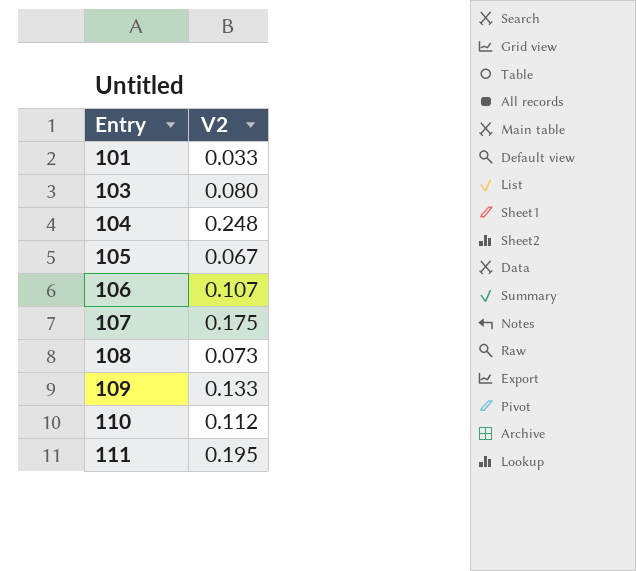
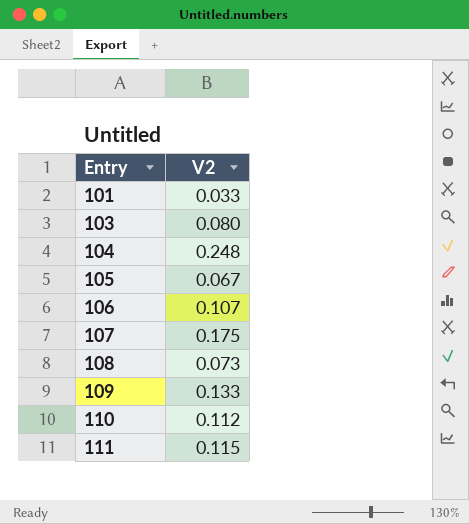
111 | V2: 0.195 -> 0.115

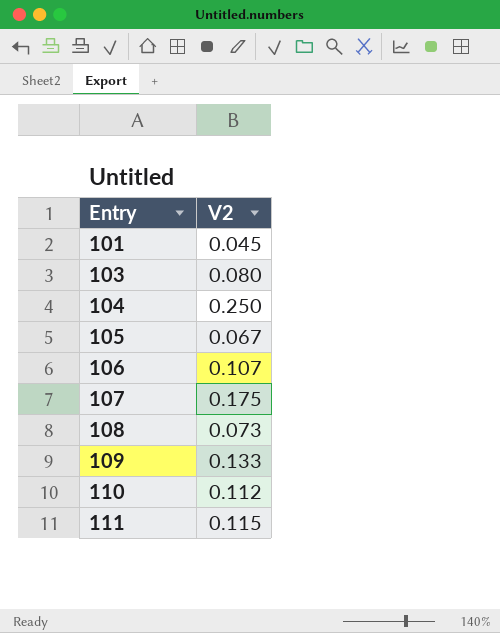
101 | V2: 0.033 -> 0.045
104 | V2: 0.248 -> 0.250

